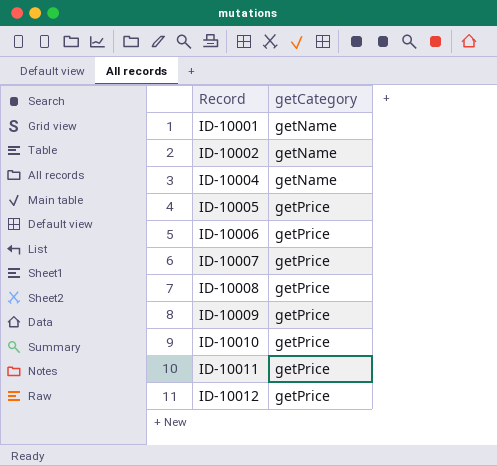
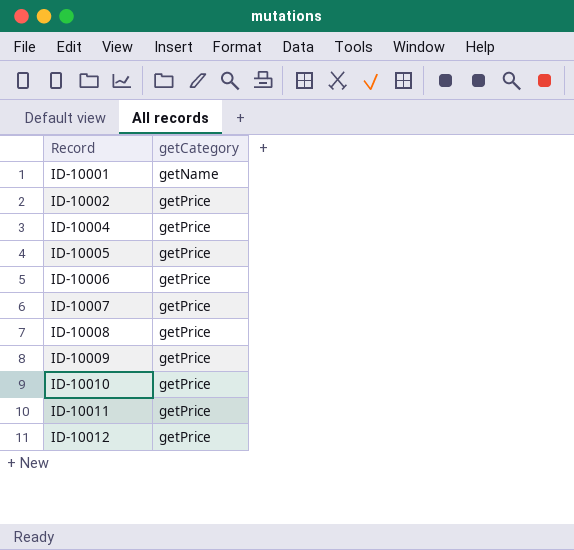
ID-10002 | getCategory: getName -> getPrice
ID-10004 | getCategory: getName -> getPrice

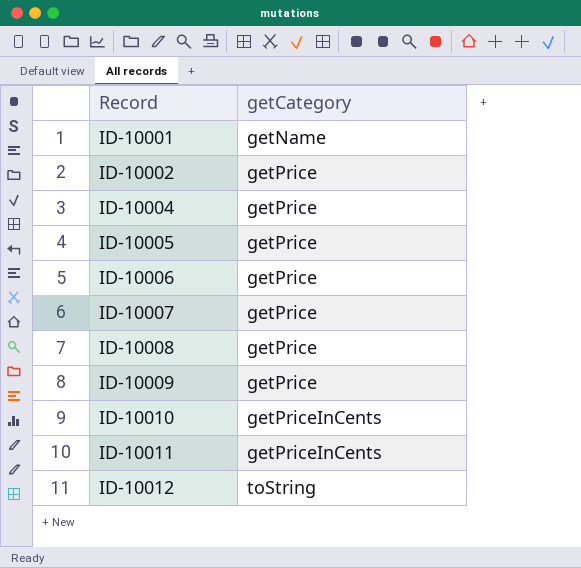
ID-10010 | getCategory: getPrice -> getPriceInCents
ID-10011 | getCategory: getPrice -> getPriceInCents
ID-10012 | getCategory: getPrice -> toString

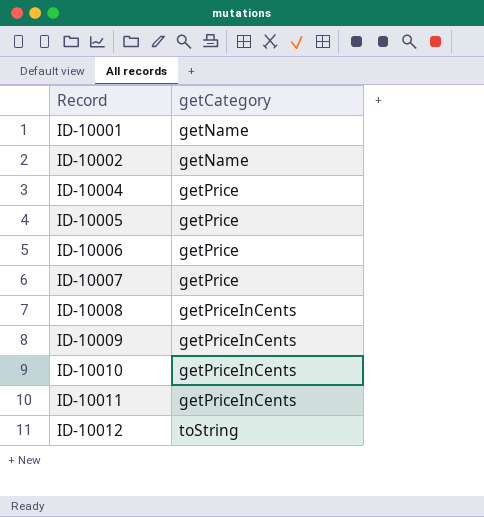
ID-10002 | getCategory: getPrice -> getName
ID-10008 | getCategory: getPrice -> getPriceInCents
ID-10009 | getCategory: getPrice -> getPriceInCents

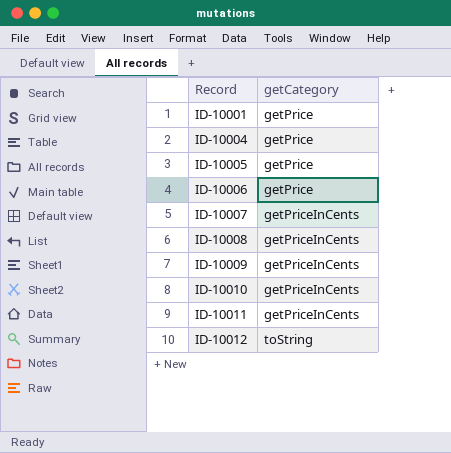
row ID-10002: getName -> none
ID-10001 | getCategory: getName -> getPrice
ID-10007 | getCategory: getPrice -> getPriceInCents

